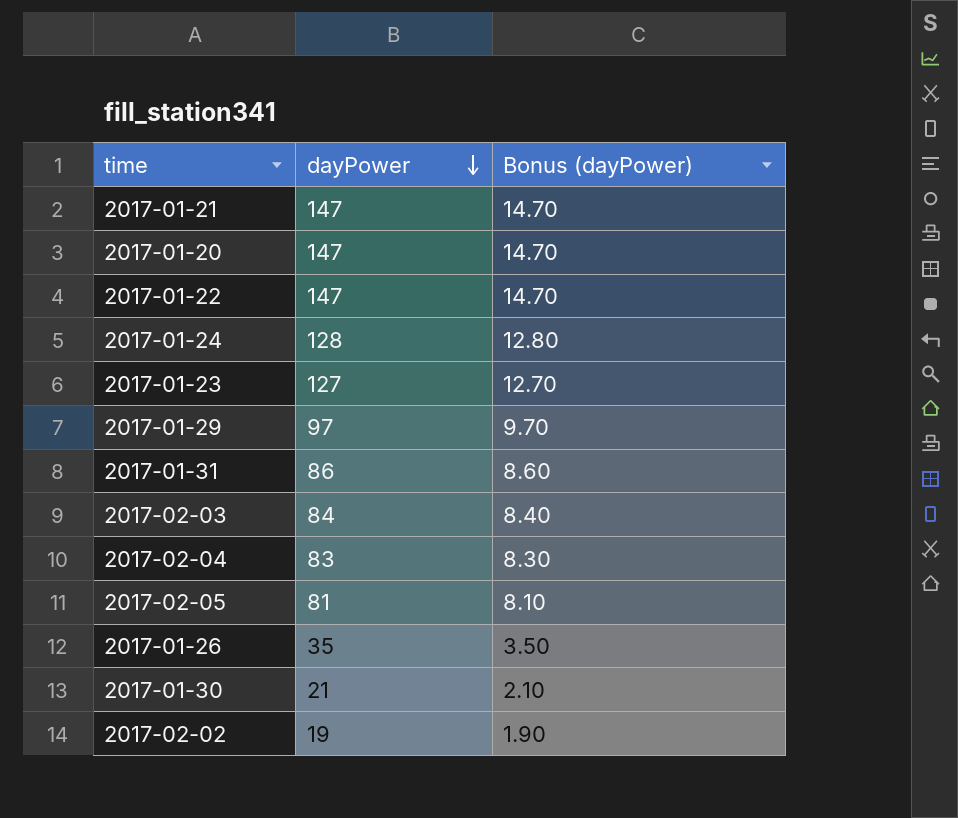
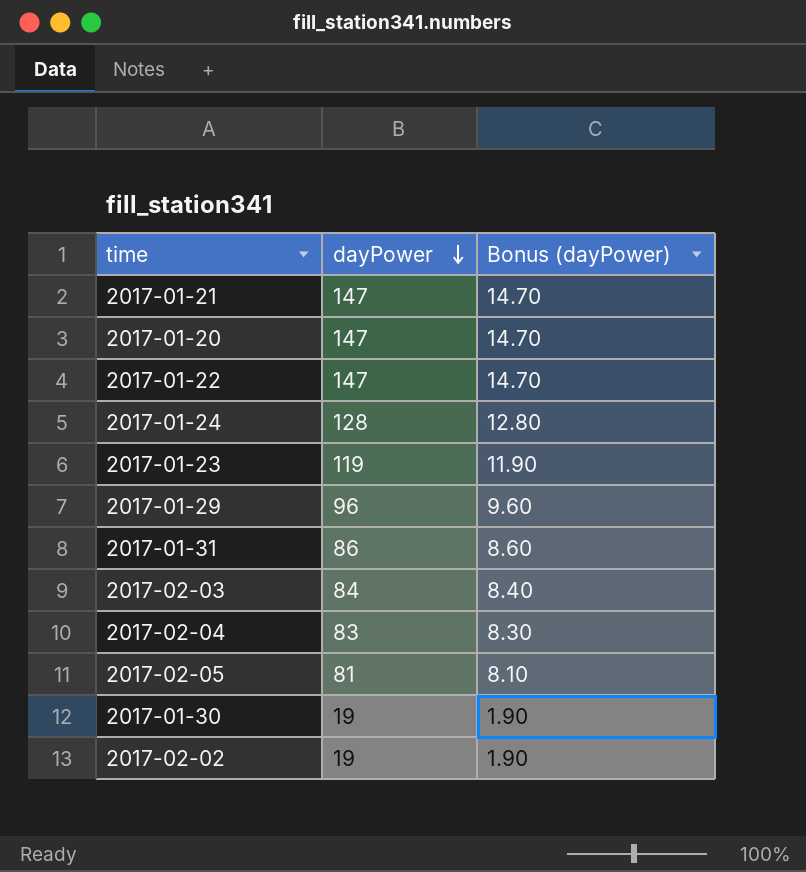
row 2017-01-26: 35 | 3.50 -> none
2017-01-23 | dayPower: 127 -> 119
2017-01-23 | Bonus (dayPower): 12.70 -> 11.90
2017-01-29 | dayPower: 97 -> 96
2017-01-29 | Bonus (dayPower): 9.70 -> 9.60
2017-01-30 | dayPower: 21 -> 19
2017-01-30 | Bonus (dayPower): 2.10 -> 1.90

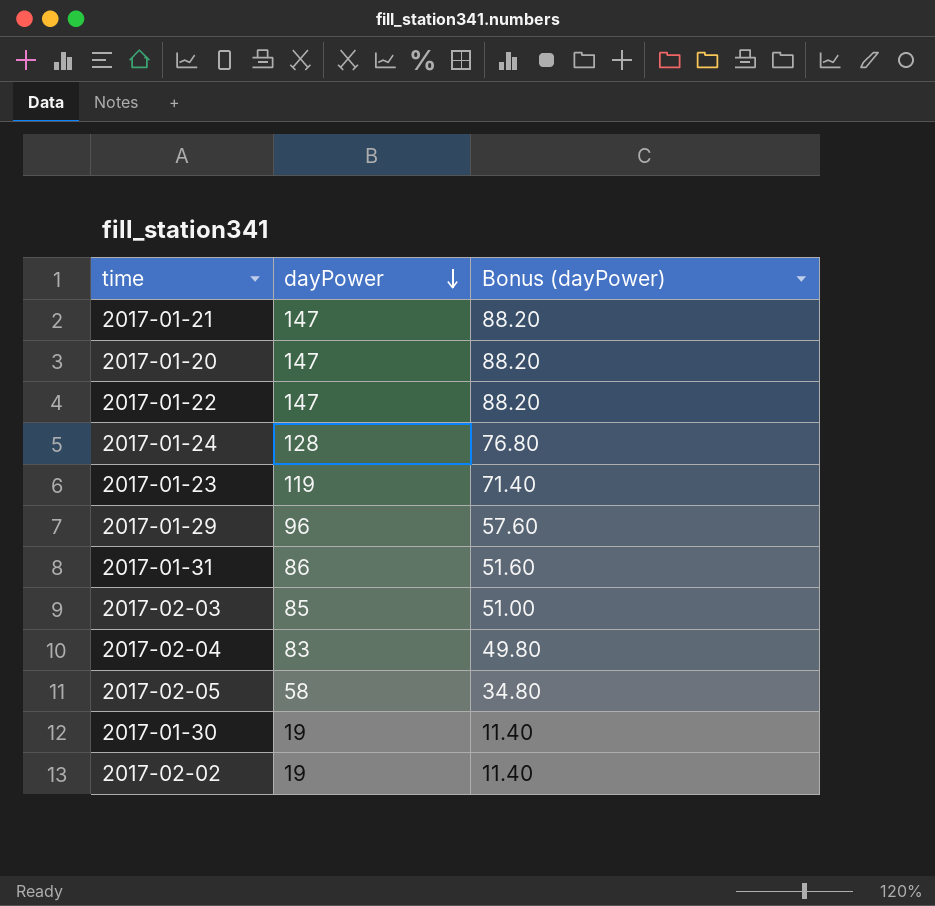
column Bonus (dayPower) | formula: [dayPower] * 0.1 -> [dayPower] * 0.6
2017-02-03 | dayPower: 84 -> 85
2017-02-05 | dayPower: 81 -> 58

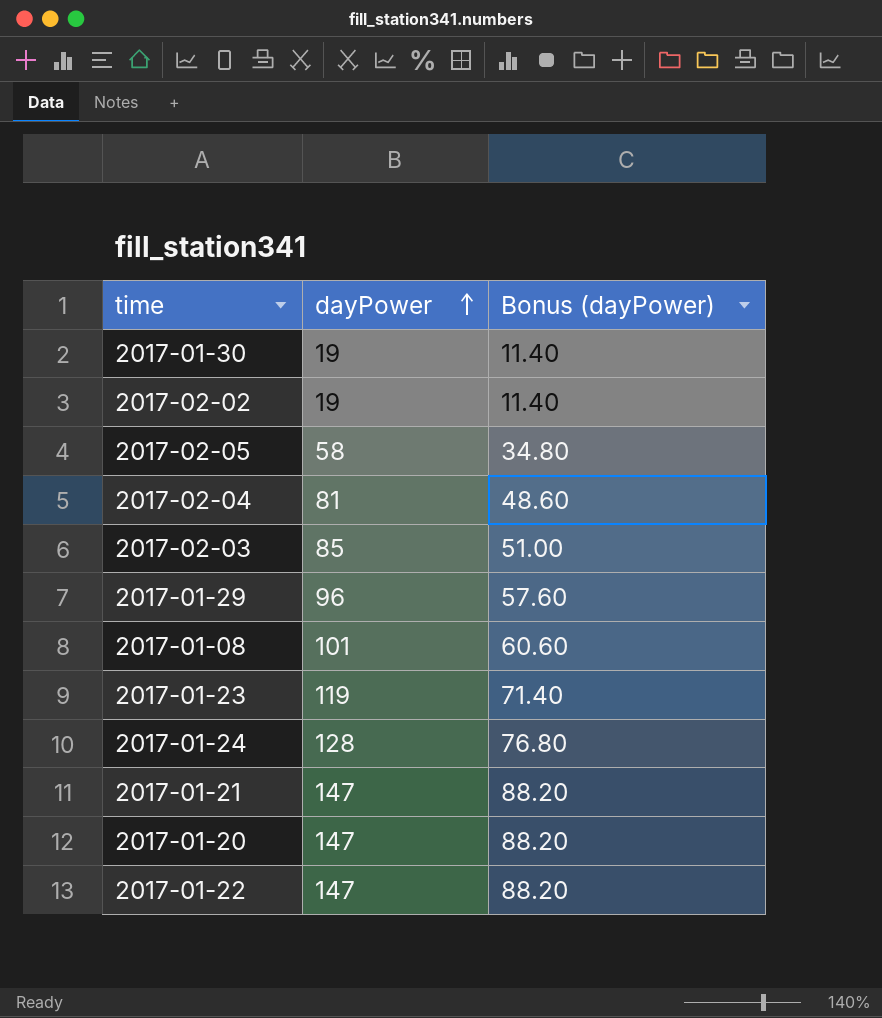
row order: dayPower descending -> dayPower ascending
row 2017-01-31: 86 | 51.60 -> none
2017-02-04 | dayPower: 83 -> 81
2017-02-04 | Bonus (dayPower): 49.80 -> 48.60
row 2017-01-08: none -> 101 | 60.60

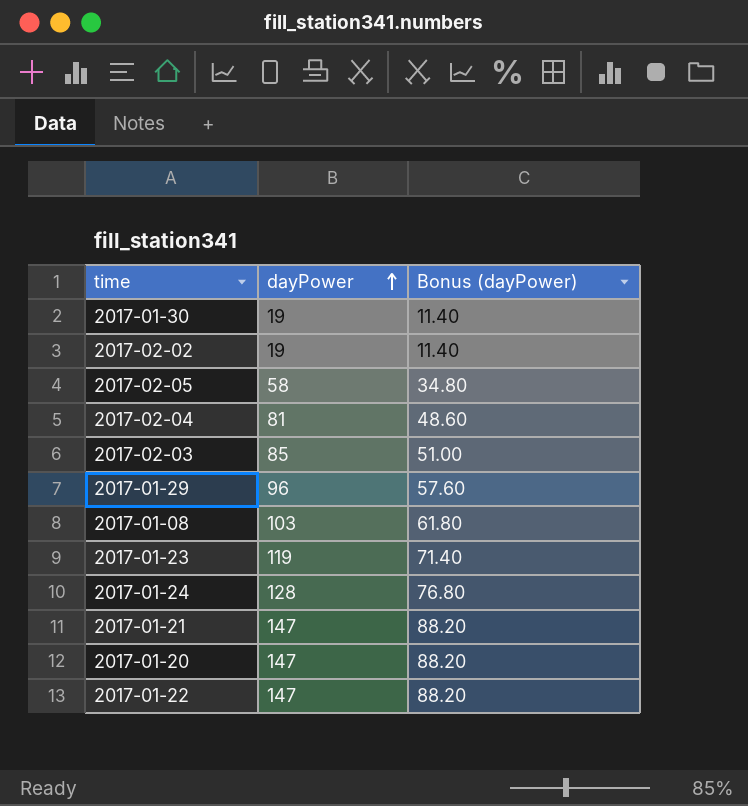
2017-01-08 | dayPower: 101 -> 103
2017-01-08 | Bonus (dayPower): 60.60 -> 61.80

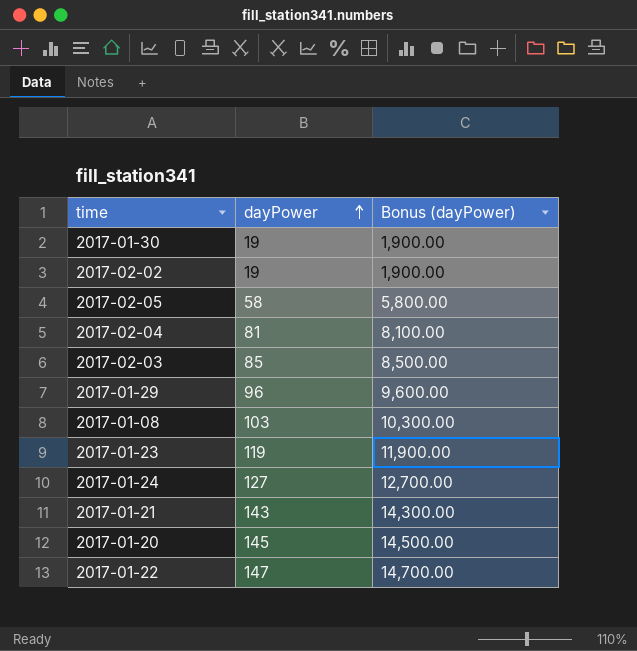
column Bonus (dayPower) | formula: [dayPower] * 0.6 -> [dayPower] * 100
2017-01-24 | dayPower: 128 -> 127
2017-01-21 | dayPower: 147 -> 143
2017-01-20 | dayPower: 147 -> 145

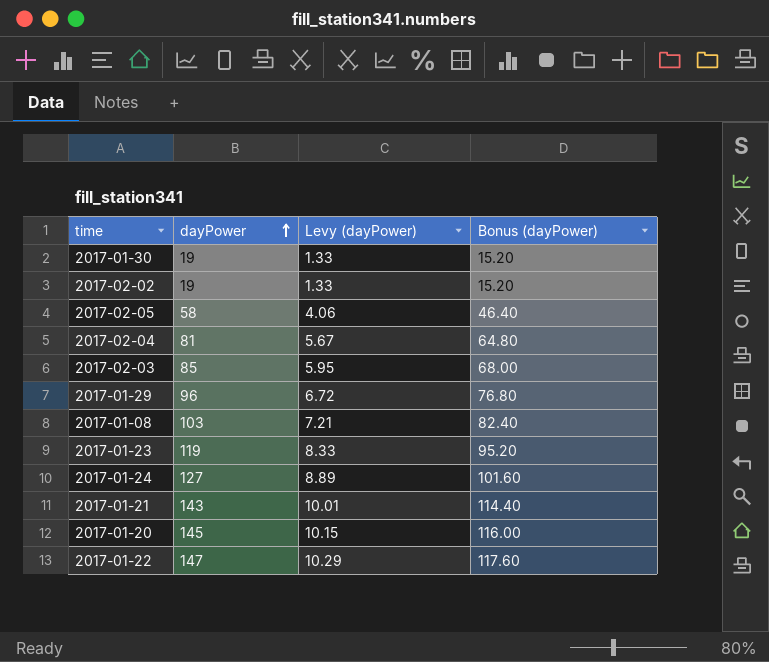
column Levy (dayPower) | formula: none -> [dayPower] * 0.07
column Bonus (dayPower) | formula: [dayPower] * 100 -> [dayPower] * 0.8

